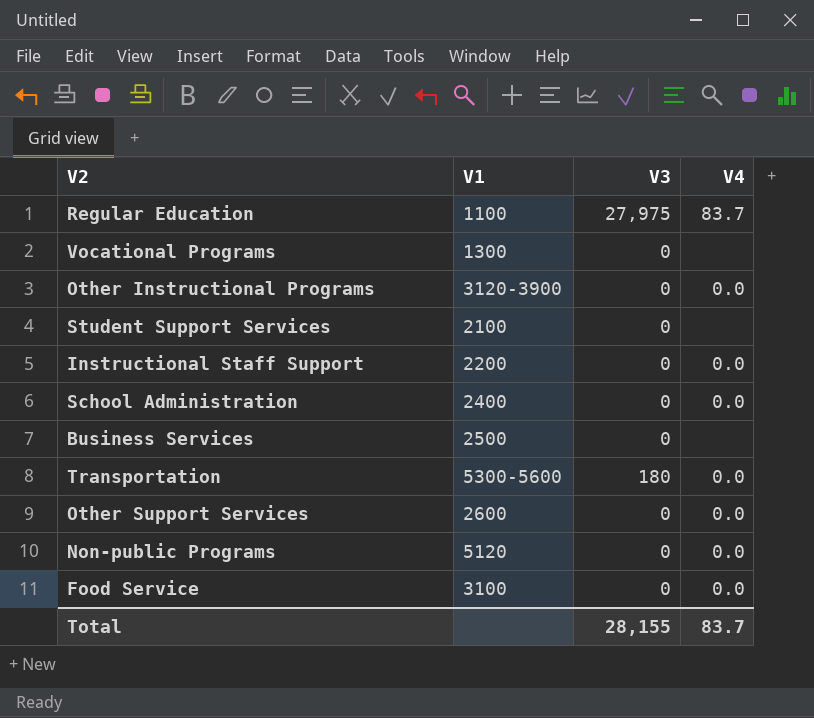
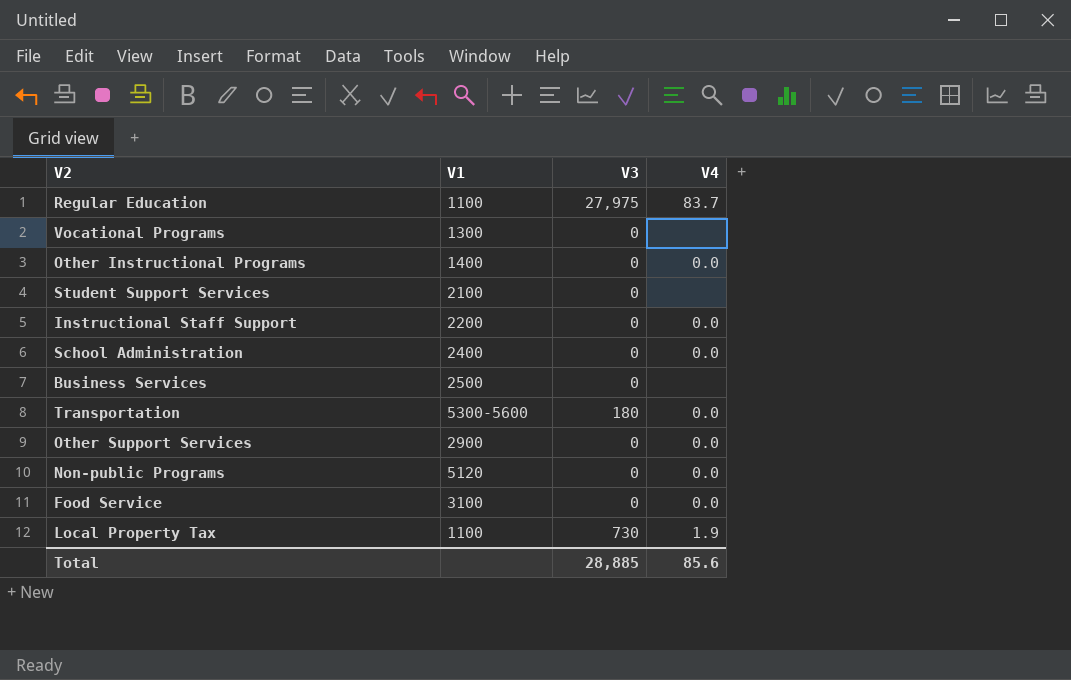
Other Instructional Programs | V1: 3120-3900 -> 1400
Other Support Services | V1: 2600 -> 2900
row Local Property Tax: none -> 1100 | 730 | 1.9
Total | V3: 28,155 -> 28,885
Total | V4: 83.7 -> 85.6

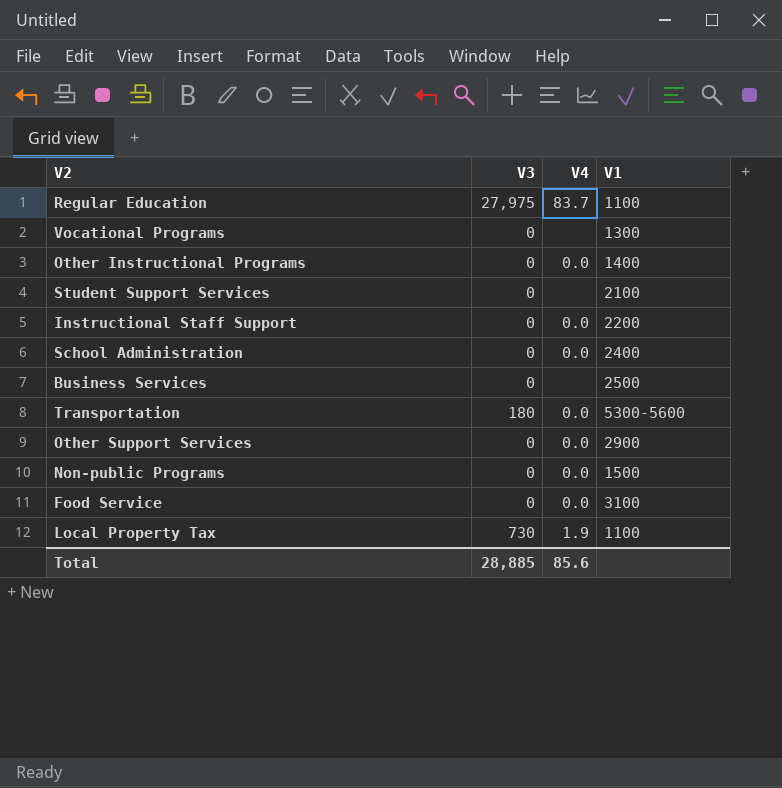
column V1 | position: 2 -> 4
Non-public Programs | V1: 5120 -> 1500

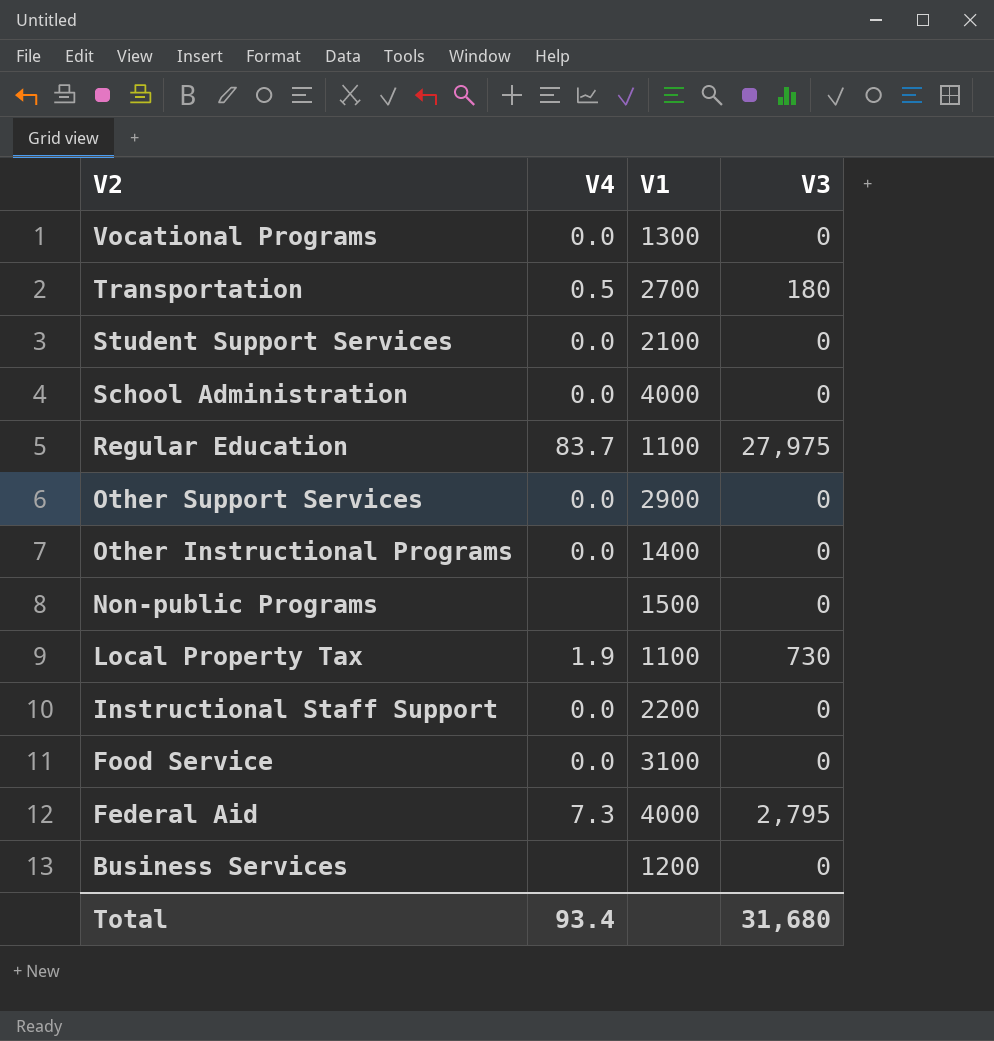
row order: none -> V2 descending
column V3 | position: 2 -> 4
Vocational Programs | V4: none -> 0.0
Transportation | V4: 0.0 -> 0.5
Transportation | V1: 5300-5600 -> 2700
Student Support Services | V4: none -> 0.0
School Administration | V1: 2400 -> 4000
Non-public Programs | V4: 0.0 -> none
row Federal Aid: none -> 7.3 | 4000 | 2,795
Business Services | V1: 2500 -> 1200
Total | V4: 85.6 -> 93.4
Total | V3: 28,885 -> 31,680

